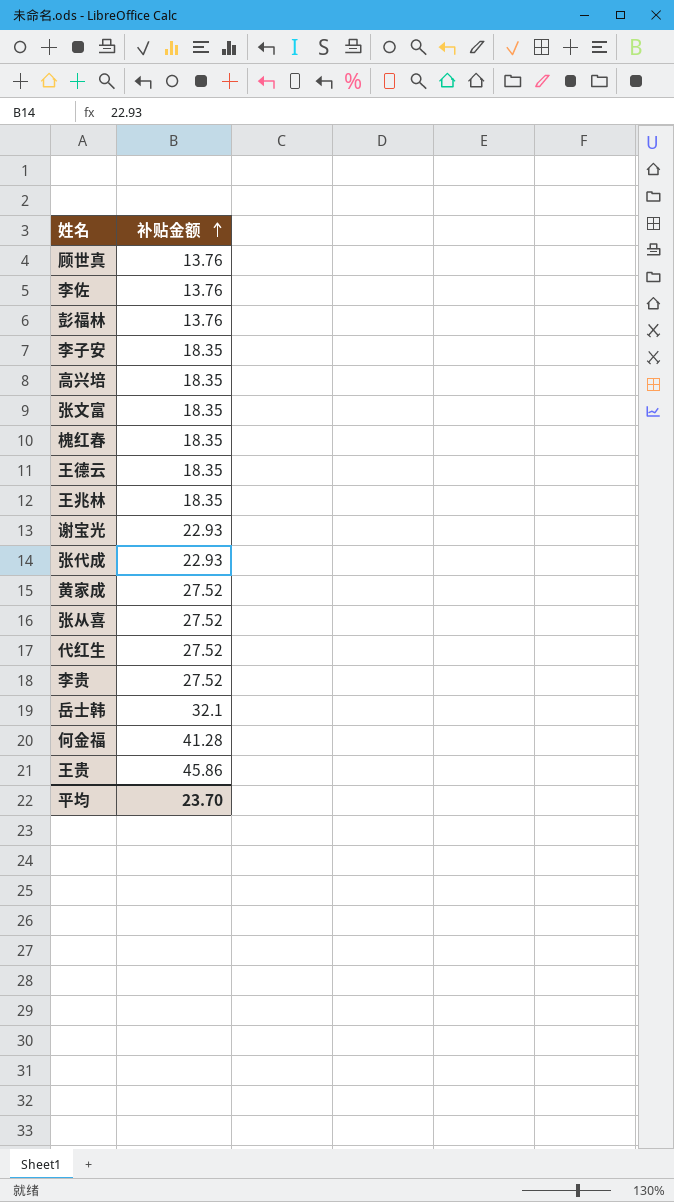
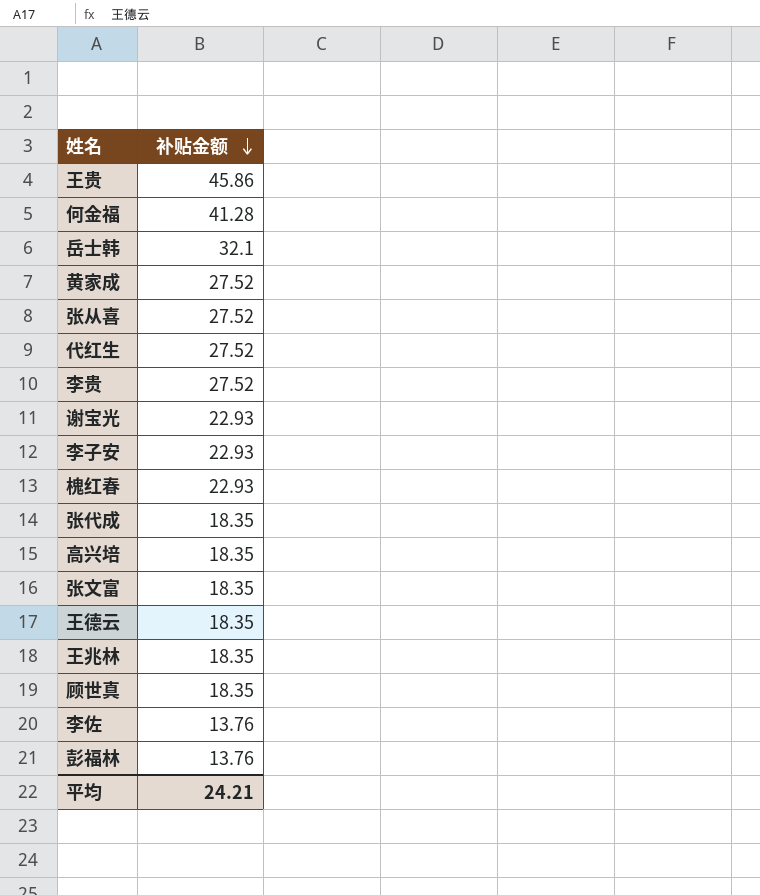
row order: 补贴金额 ascending -> 补贴金额 descending
李子安 | 补贴金额: 18.35 -> 22.93
槐红春 | 补贴金额: 18.35 -> 22.93
张代成 | 补贴金额: 22.93 -> 18.35
顾世真 | 补贴金额: 13.76 -> 18.35
平均 | 补贴金额: 23.70 -> 24.21

